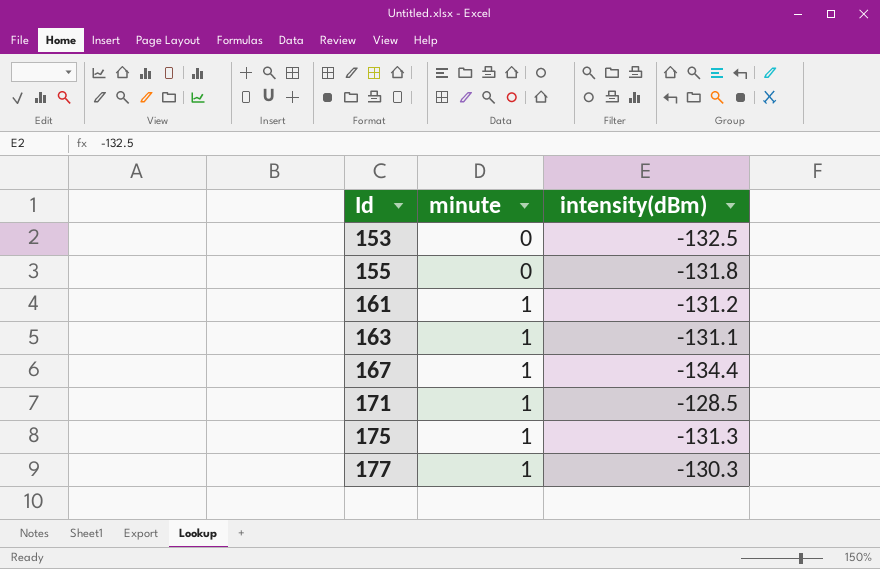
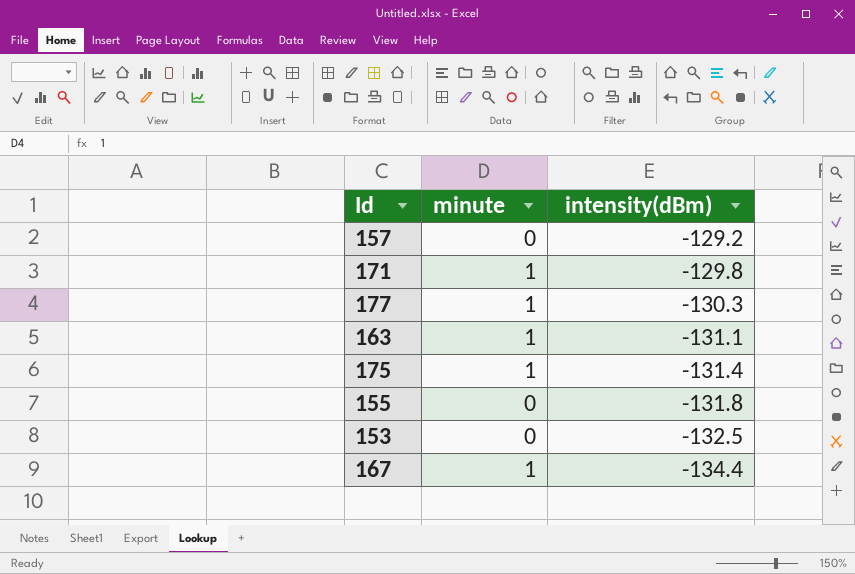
row order: Id ascending -> intensity(dBm) descending
row 161: 1 | -131.2 -> none
row 157: none -> 0 | -129.2
171 | intensity(dBm): -128.5 -> -129.8
175 | intensity(dBm): -131.3 -> -131.4

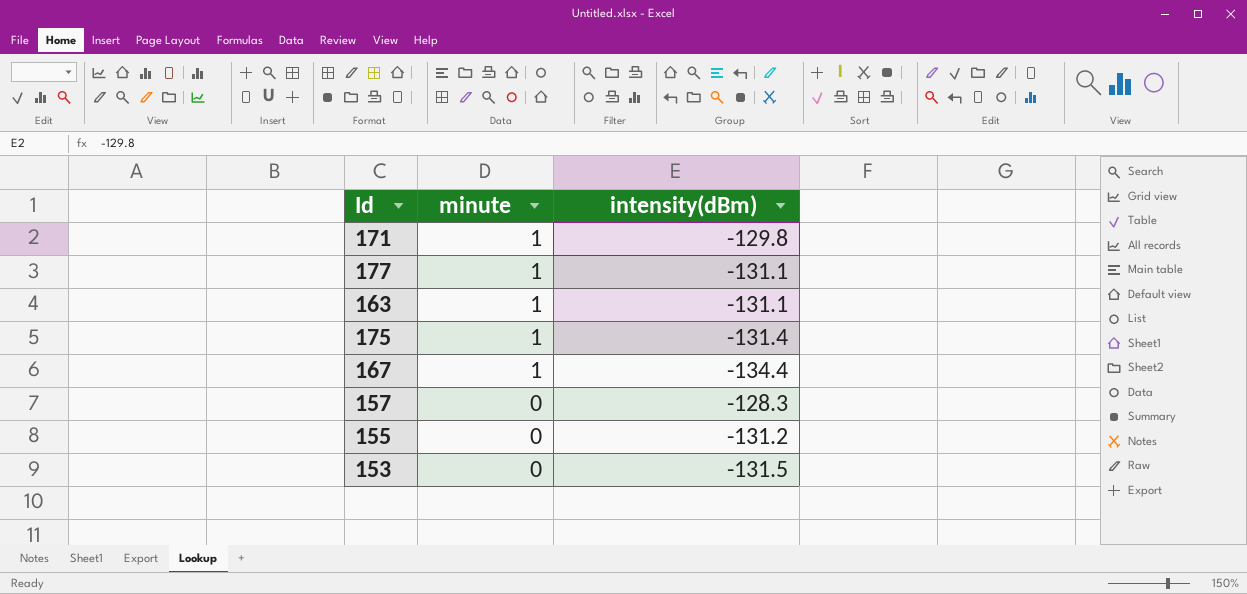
row order: intensity(dBm) descending -> minute descending
177 | intensity(dBm): -130.3 -> -131.1
157 | intensity(dBm): -129.2 -> -128.3
155 | intensity(dBm): -131.8 -> -131.2
153 | intensity(dBm): -132.5 -> -131.5

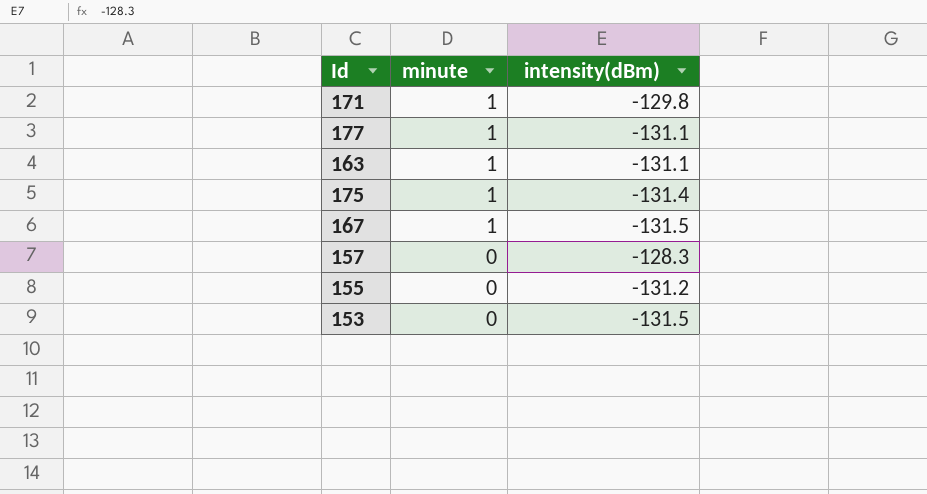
167 | intensity(dBm): -134.4 -> -131.5

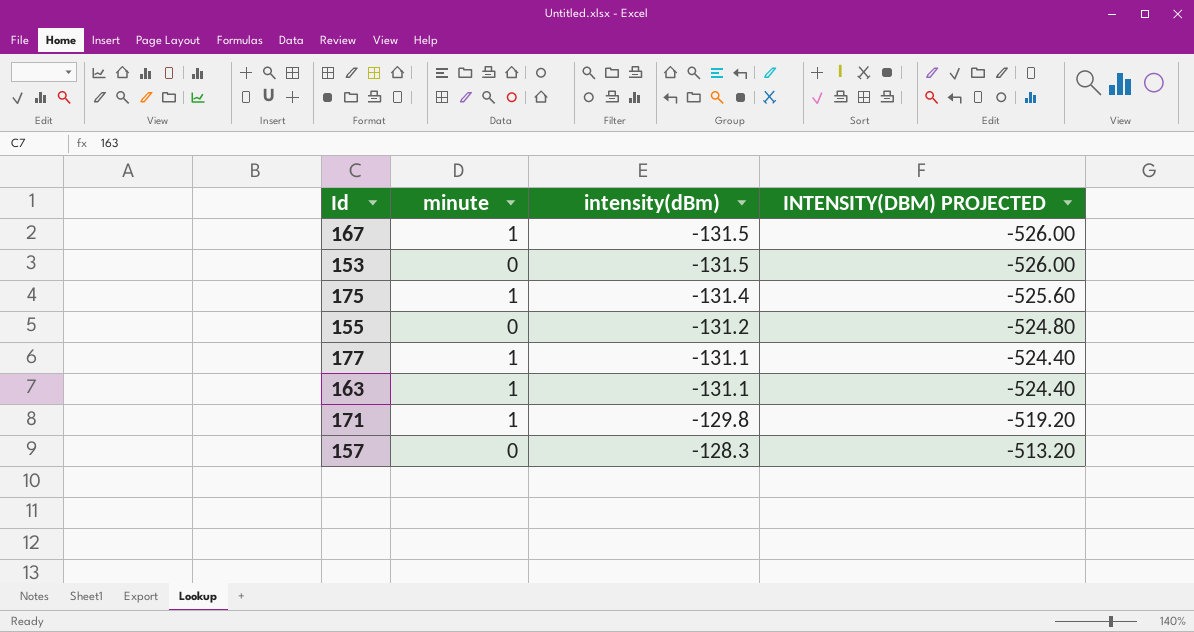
row order: minute descending -> intensity(dBm) ascending
column INTENSITY(DBM) PROJECTED | formula: none -> [intensity(dBm)] * 4

